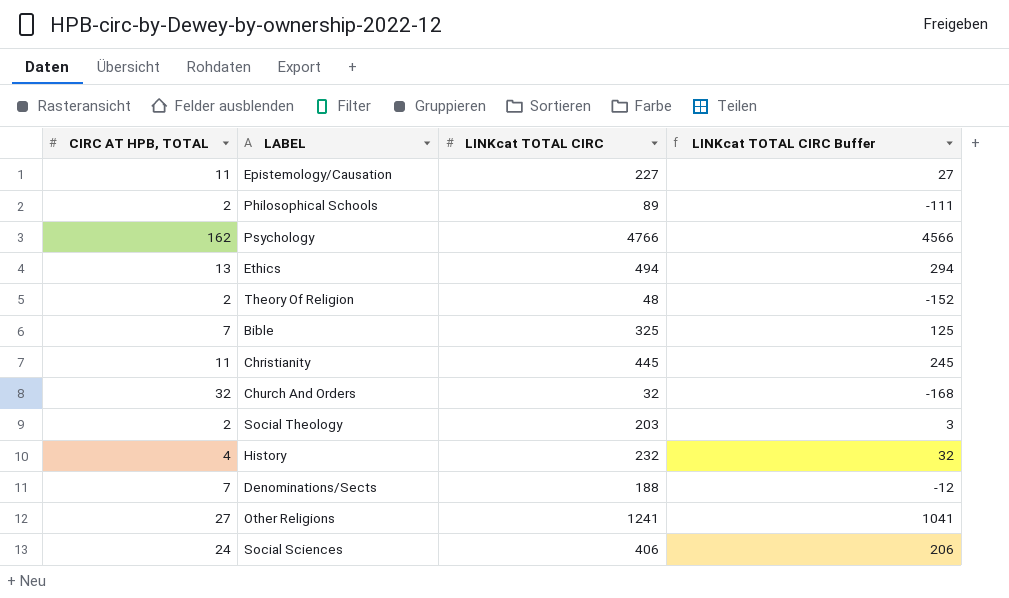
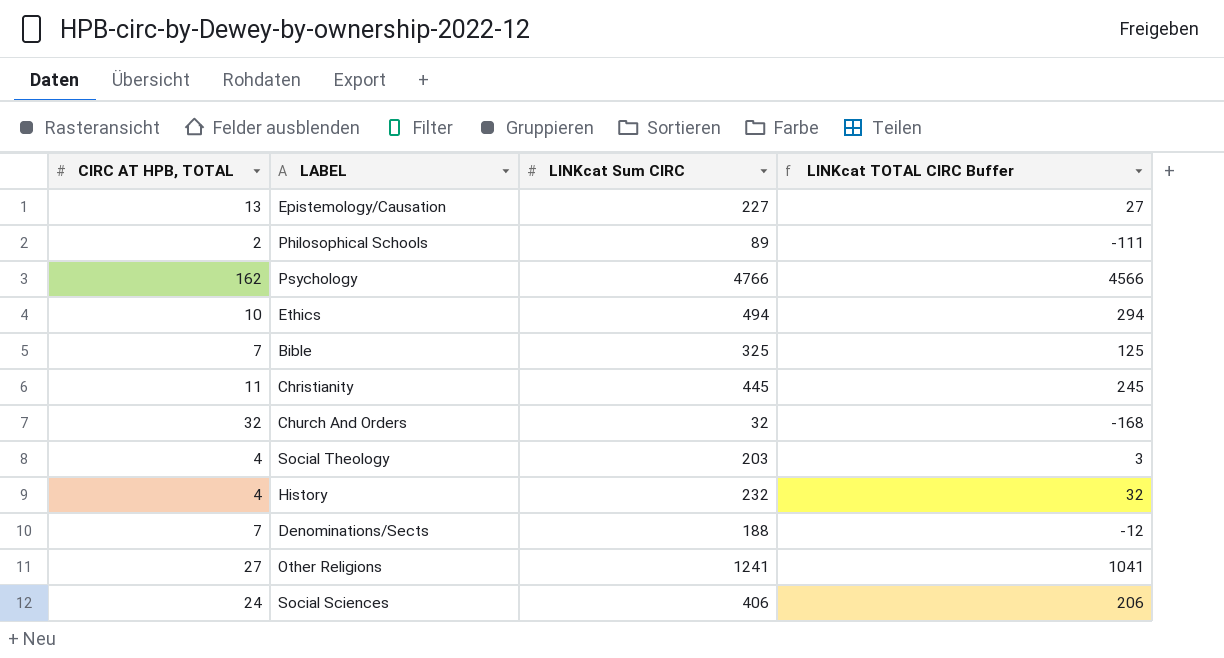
column name: LINKcat TOTAL CIRC -> LINKcat Sum CIRC
row Theory Of Religion: 2 | 48 | -152 -> none
Epistemology/Causation | CIRC AT HPB, TOTAL: 11 -> 13
Ethics | CIRC AT HPB, TOTAL: 13 -> 10
Social Theology | CIRC AT HPB, TOTAL: 2 -> 4

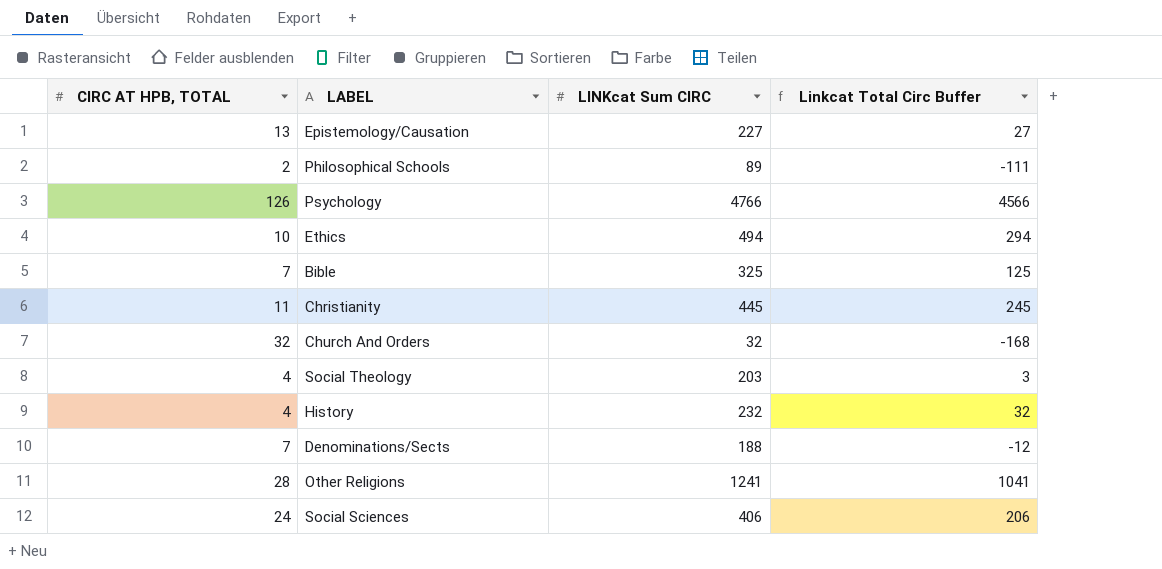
column name: LINKcat TOTAL CIRC Buffer -> Linkcat Total Circ Buffer
Psychology | CIRC AT HPB, TOTAL: 162 -> 126
Other Religions | CIRC AT HPB, TOTAL: 27 -> 28

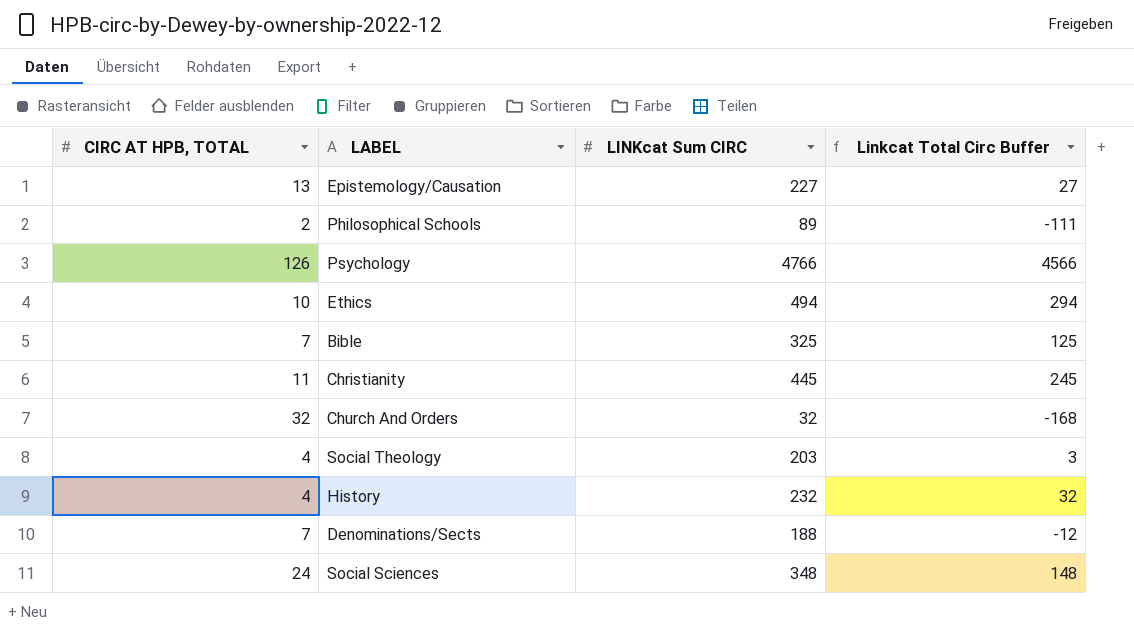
row Other Religions: 28 | 1241 | 1041 -> none
Social Sciences | LINKcat Sum CIRC: 406 -> 348
Social Sciences | Linkcat Total Circ Buffer: 206 -> 148

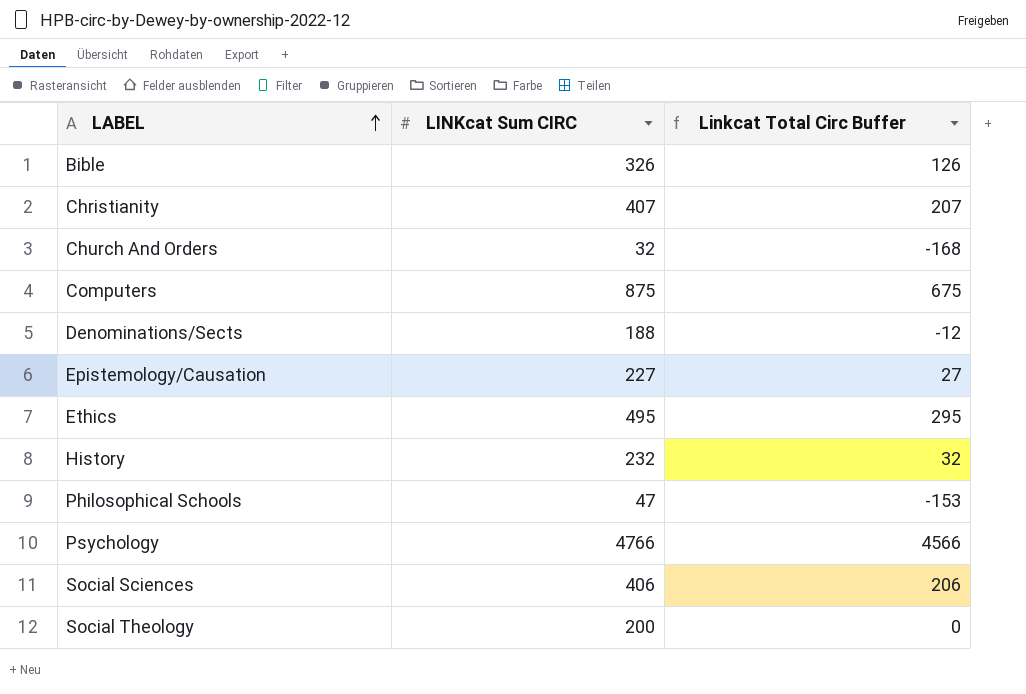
row order: none -> LABEL ascending
column CIRC AT HPB, TOTAL | position: 1 -> none
Bible | LINKcat Sum CIRC: 325 -> 326
Bible | Linkcat Total Circ Buffer: 125 -> 126
Christianity | LINKcat Sum CIRC: 445 -> 407
Christianity | Linkcat Total Circ Buffer: 245 -> 207
row Computers: none -> 875 | 675
Ethics | LINKcat Sum CIRC: 494 -> 495
Ethics | Linkcat Total Circ Buffer: 294 -> 295
Philosophical Schools | LINKcat Sum CIRC: 89 -> 47
Philosophical Schools | Linkcat Total Circ Buffer: -111 -> -153
Social Sciences | LINKcat Sum CIRC: 348 -> 406
Social Sciences | Linkcat Total Circ Buffer: 148 -> 206
Social Theology | LINKcat Sum CIRC: 203 -> 200
Social Theology | Linkcat Total Circ Buffer: 3 -> 0

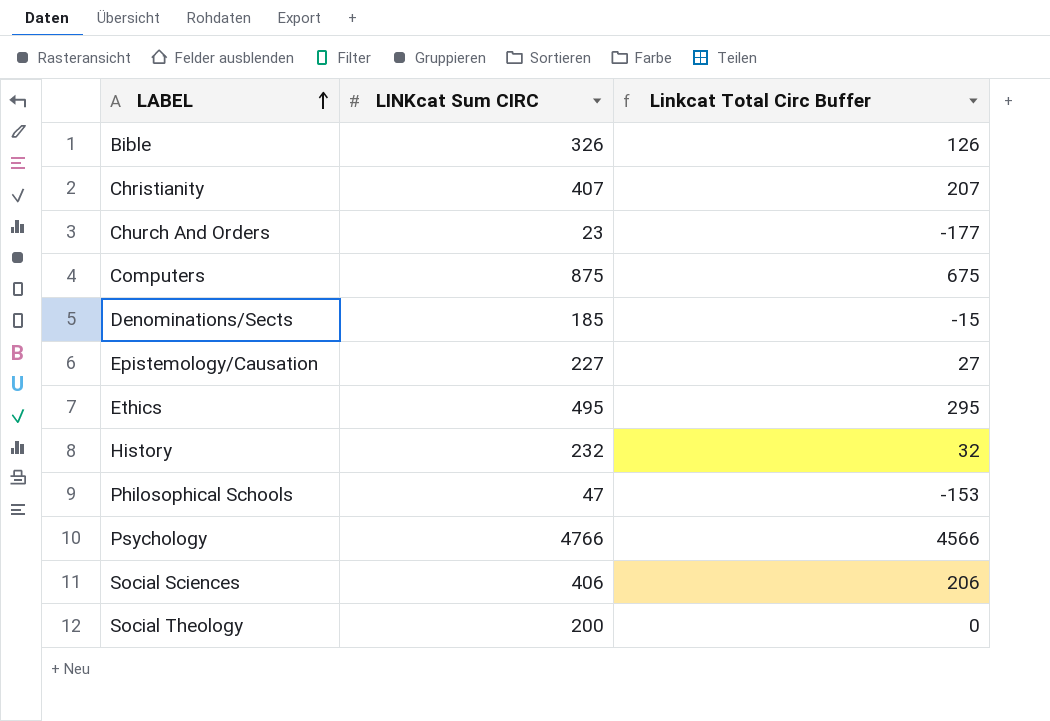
Church And Orders | LINKcat Sum CIRC: 32 -> 23
Church And Orders | Linkcat Total Circ Buffer: -168 -> -177
Denominations/Sects | LINKcat Sum CIRC: 188 -> 185
Denominations/Sects | Linkcat Total Circ Buffer: -12 -> -15

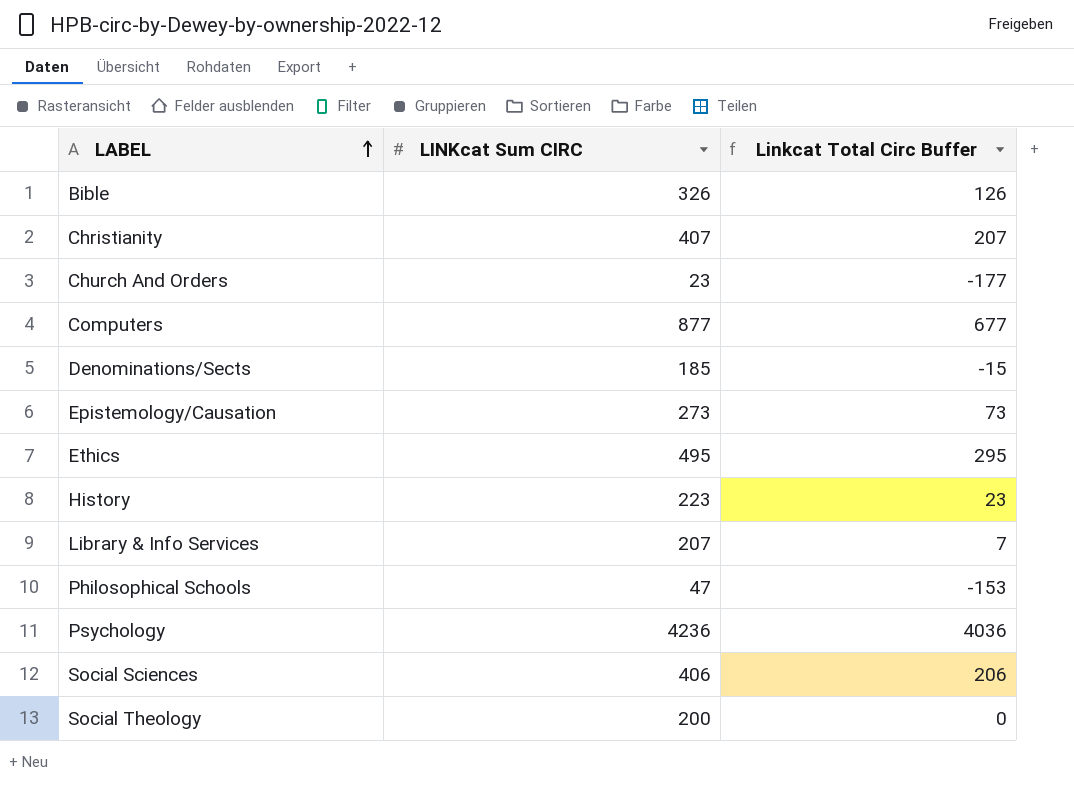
Computers | LINKcat Sum CIRC: 875 -> 877
Computers | Linkcat Total Circ Buffer: 675 -> 677
Epistemology/Causation | LINKcat Sum CIRC: 227 -> 273
Epistemology/Causation | Linkcat Total Circ Buffer: 27 -> 73
History | LINKcat Sum CIRC: 232 -> 223
History | Linkcat Total Circ Buffer: 32 -> 23
row Library & Info Services: none -> 207 | 7
Psychology | LINKcat Sum CIRC: 4766 -> 4236
Psychology | Linkcat Total Circ Buffer: 4566 -> 4036

